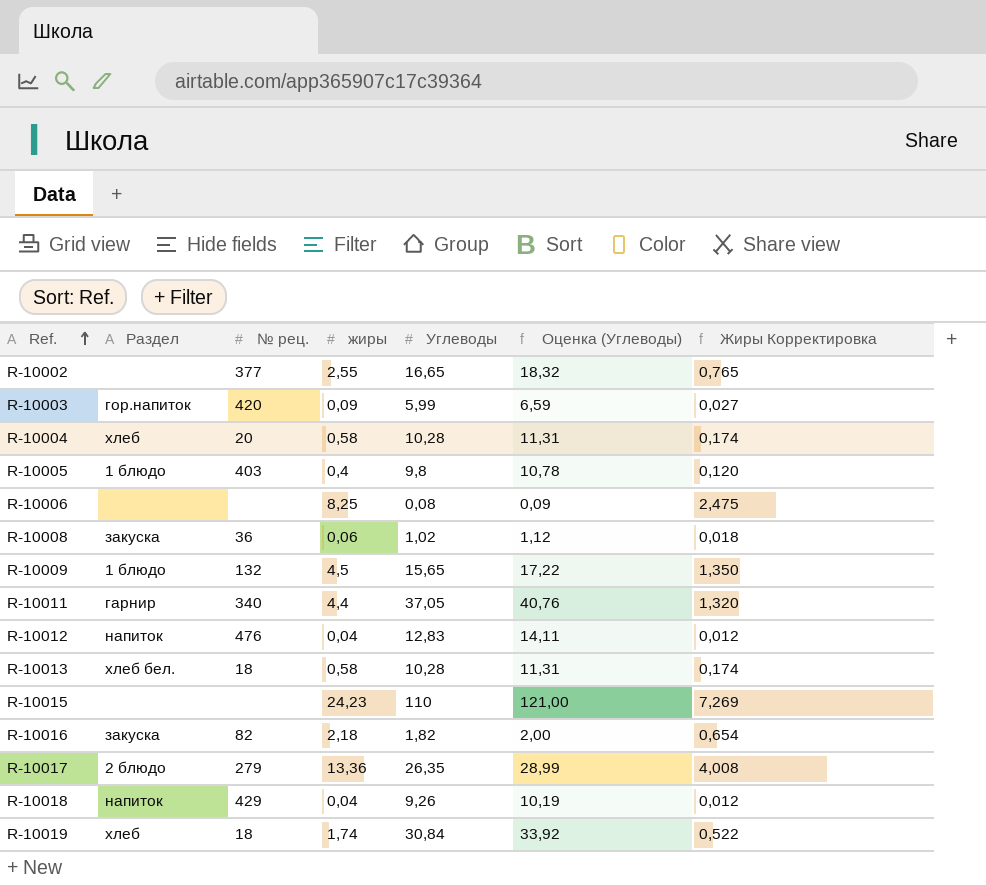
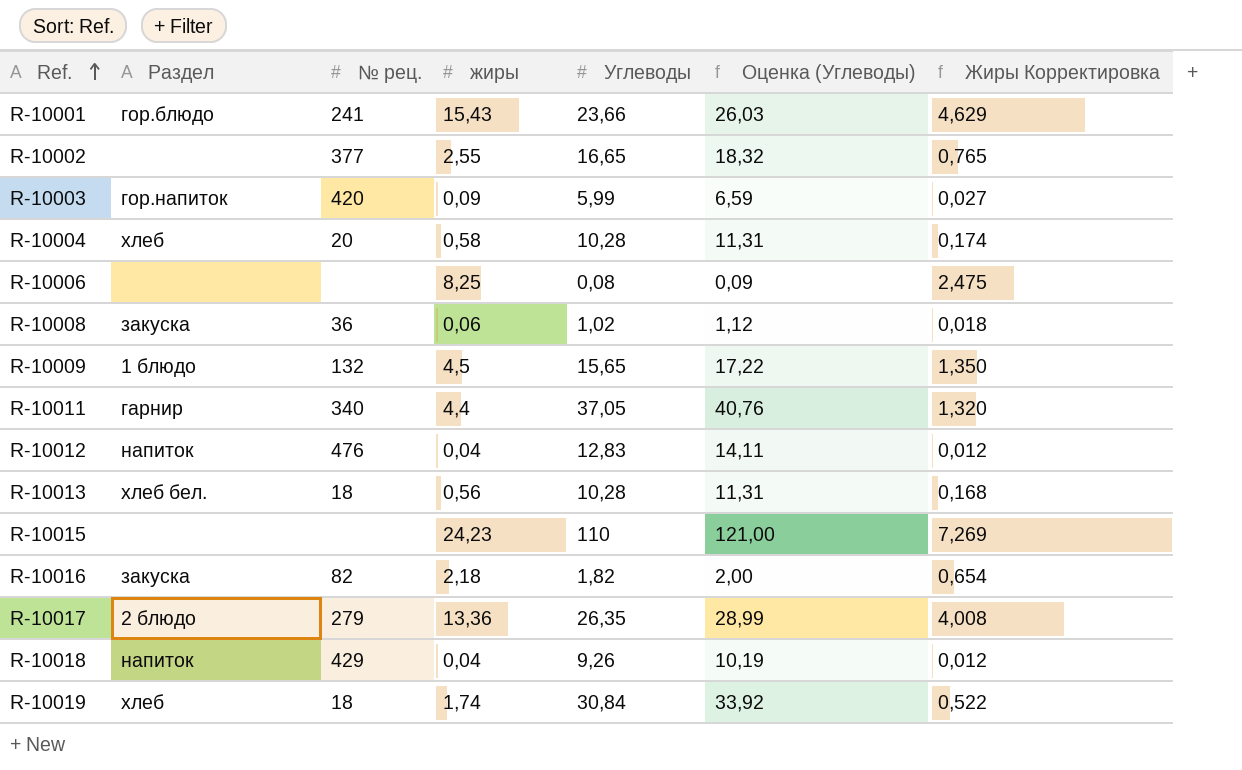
row R-10005: 1 блюдо | 403 | 0,4 | 9,8 | 10,78 | 0,120 -> none
row R-10001: none -> гор.блюдо | 241 | 15,43 | 23,66 | 26,03 | 4,629
R-10013 | жиры: 0,58 -> 0,56
R-10013 | Жиры Корректировка: 0,174 -> 0,168

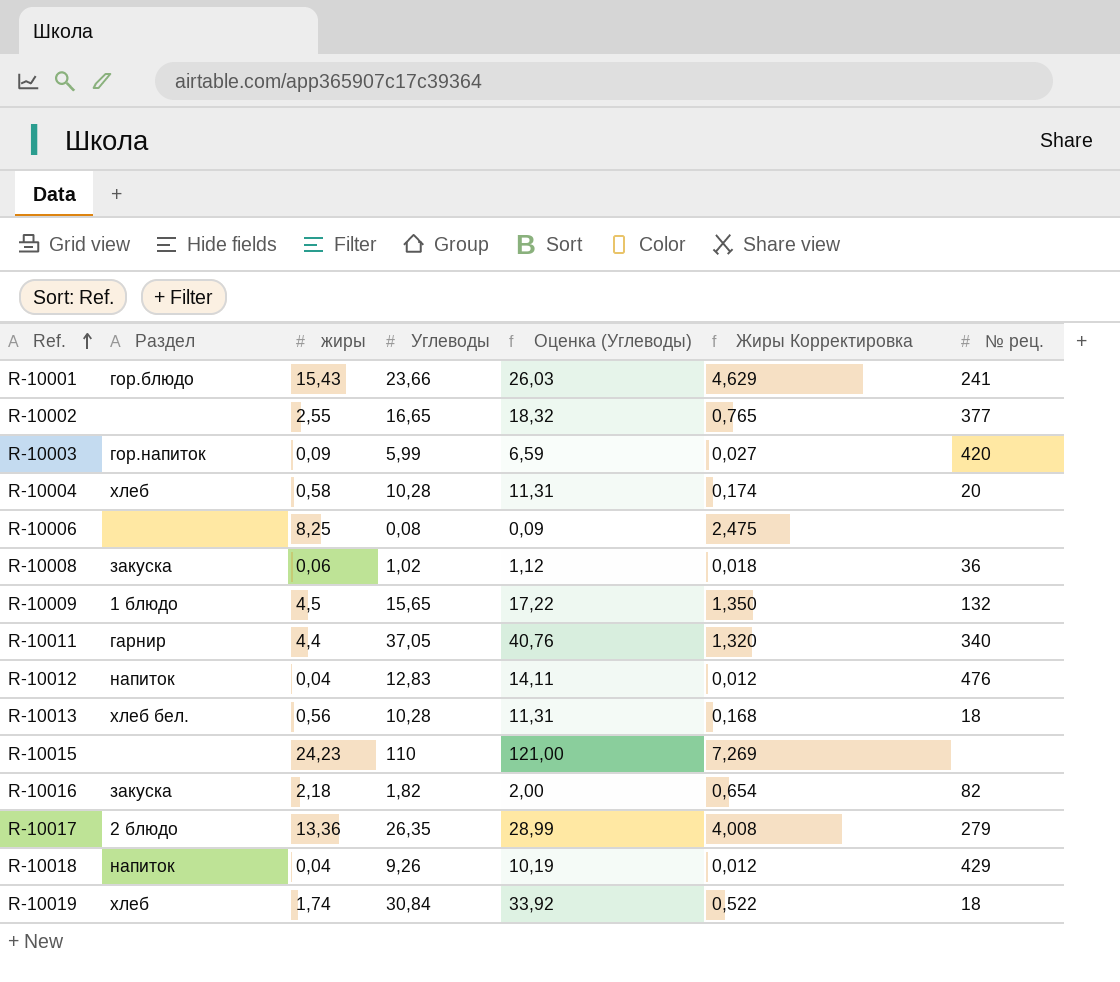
column № рец. | position: 3 -> 7

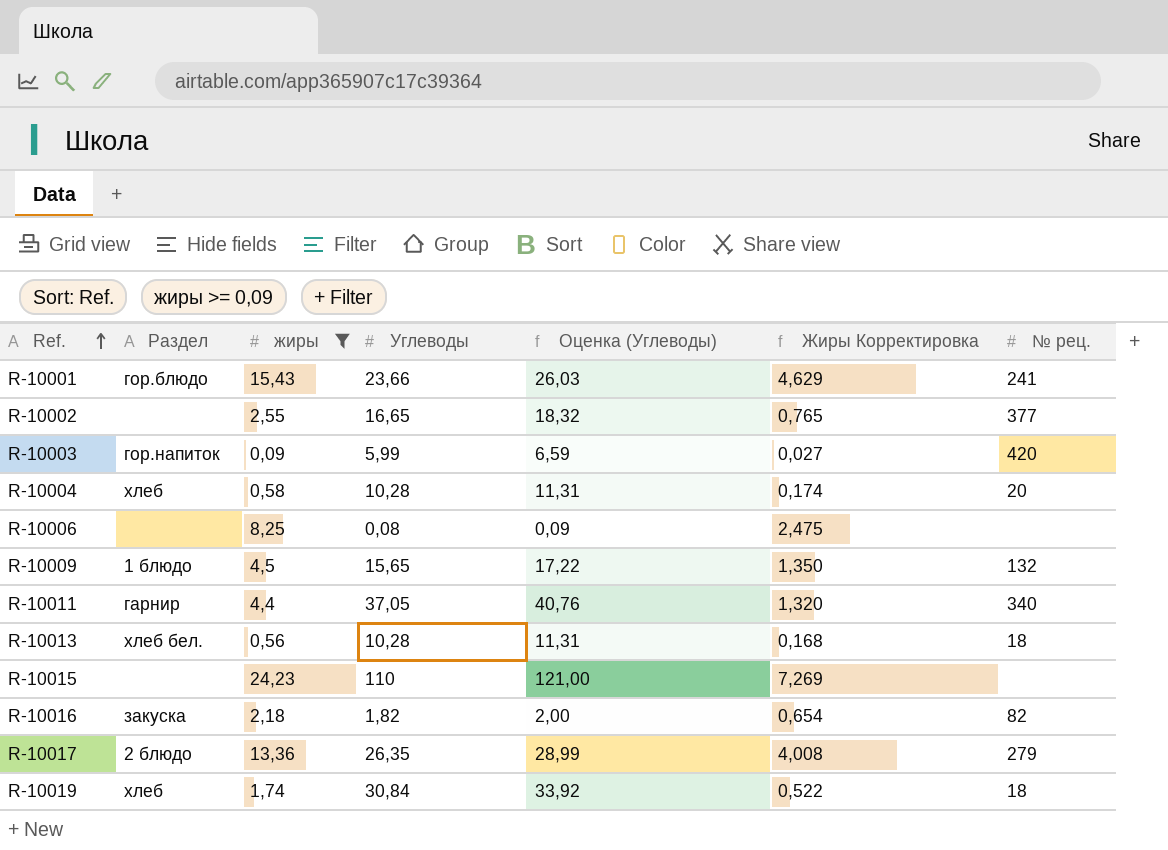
filter: none -> жиры >= 0,09

